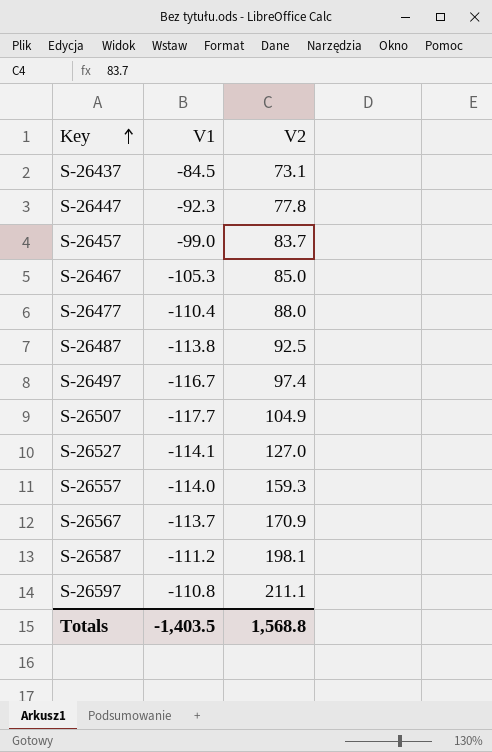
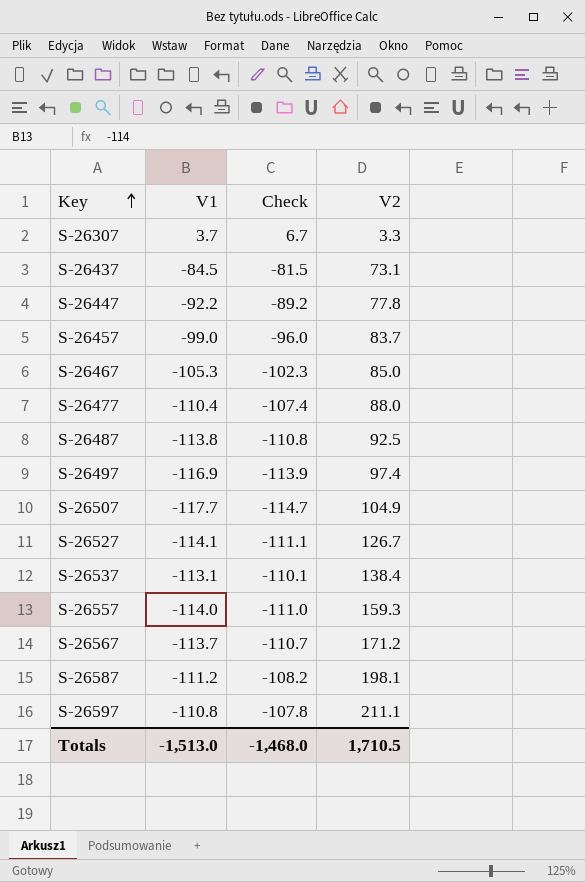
column Check | formula: none -> [V1] + 3
row S-26307: none -> 3.7 | 6.7 | 3.3
S-26447 | V1: -92.3 -> -92.2
S-26497 | V1: -116.7 -> -116.9
S-26527 | V2: 127.0 -> 126.7
row S-26537: none -> -113.1 | -110.1 | 138.4
S-26567 | V2: 170.9 -> 171.2
Totals | V1: -1,403.5 -> -1,513.0
Totals | V2: 1,568.8 -> 1,710.5

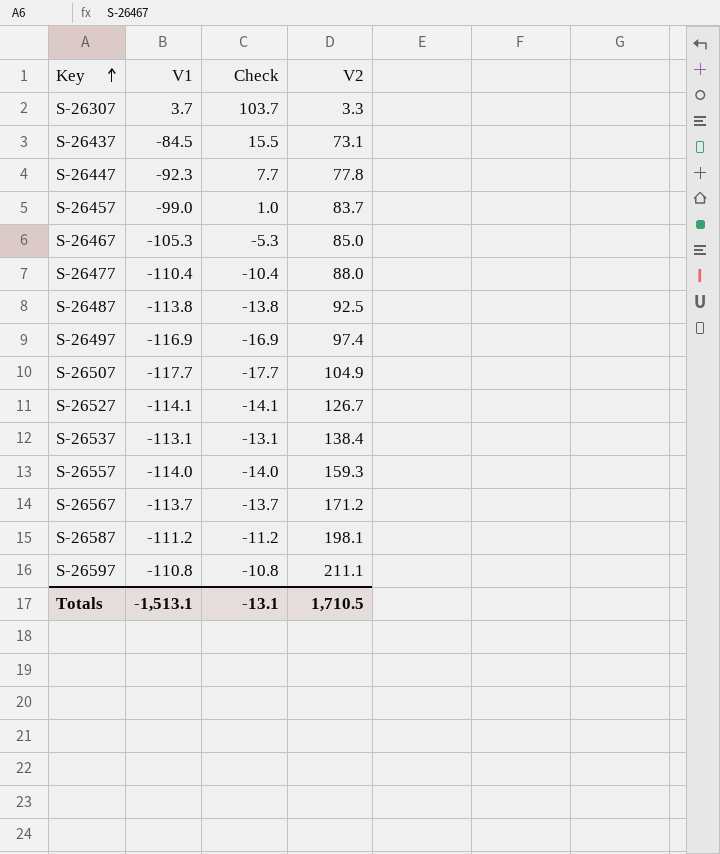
column Check | formula: [V1] + 3 -> [V1] + 100
S-26447 | V1: -92.2 -> -92.3
Totals | V1: -1,513.0 -> -1,513.1
Totals | Check: -1,468.0 -> -13.1

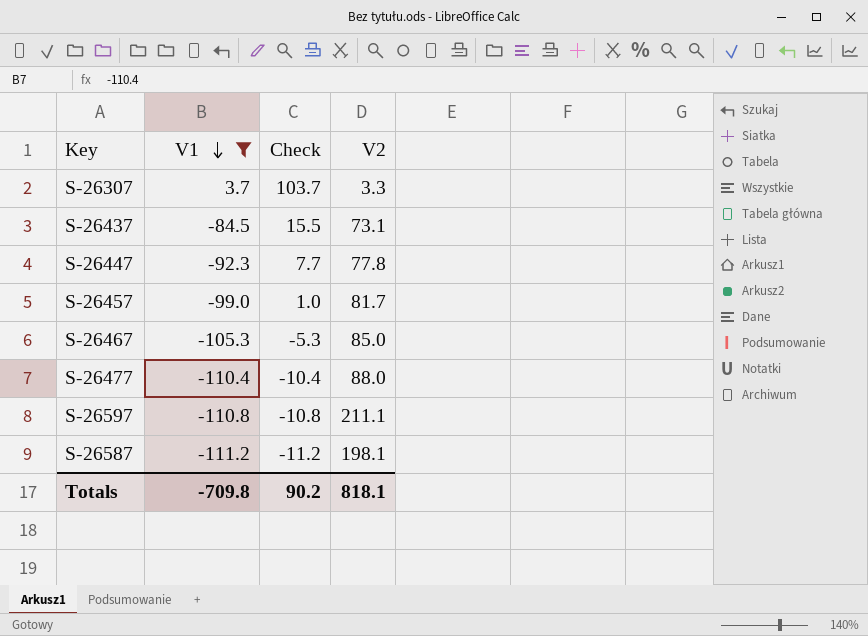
filter: none -> V1 >= -111.2
row order: Key ascending -> V1 descending
S-26457 | V2: 83.7 -> 81.7
Totals | V1: -1,513.1 -> -709.8
Totals | Check: -13.1 -> 90.2
Totals | V2: 1,710.5 -> 818.1

